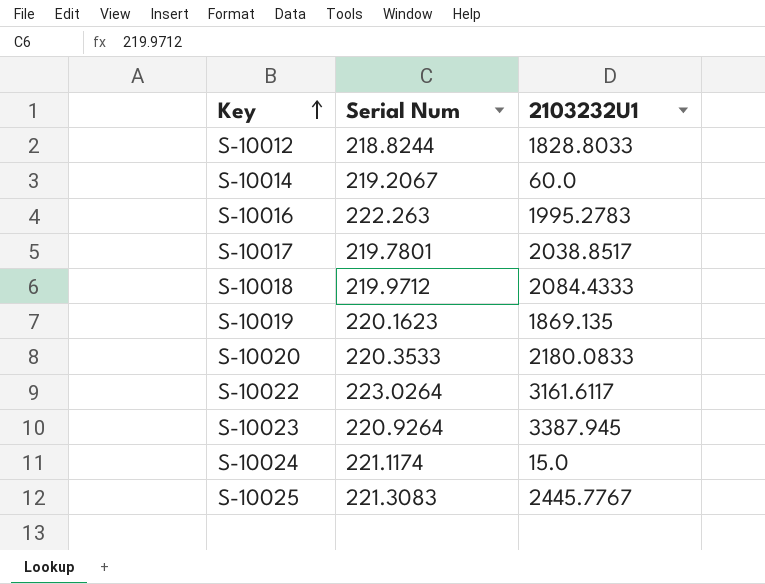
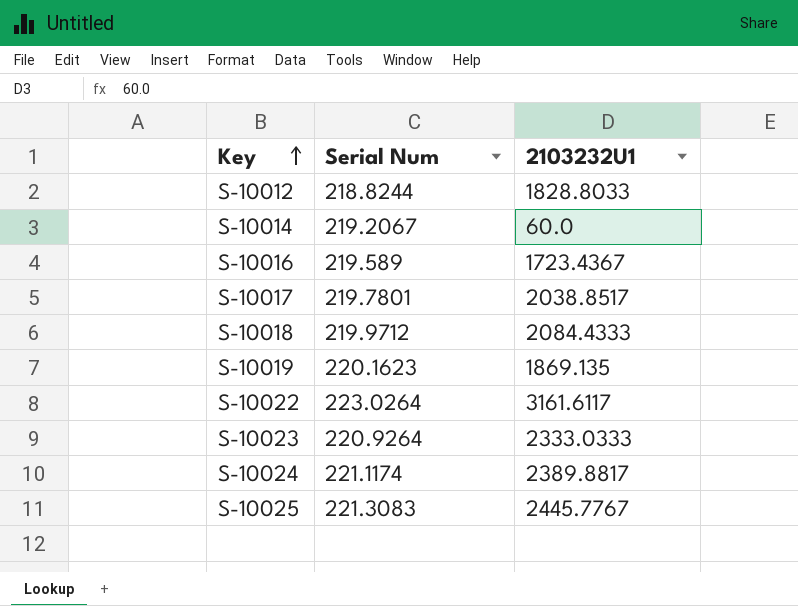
row S-10020: 220.3533 | 2180.0833 -> none
S-10016 | Serial Num: 222.263 -> 219.589
S-10016 | 2103232U1: 1995.2783 -> 1723.4367
S-10023 | 2103232U1: 3387.945 -> 2333.0333
S-10024 | 2103232U1: 15.0 -> 2389.8817

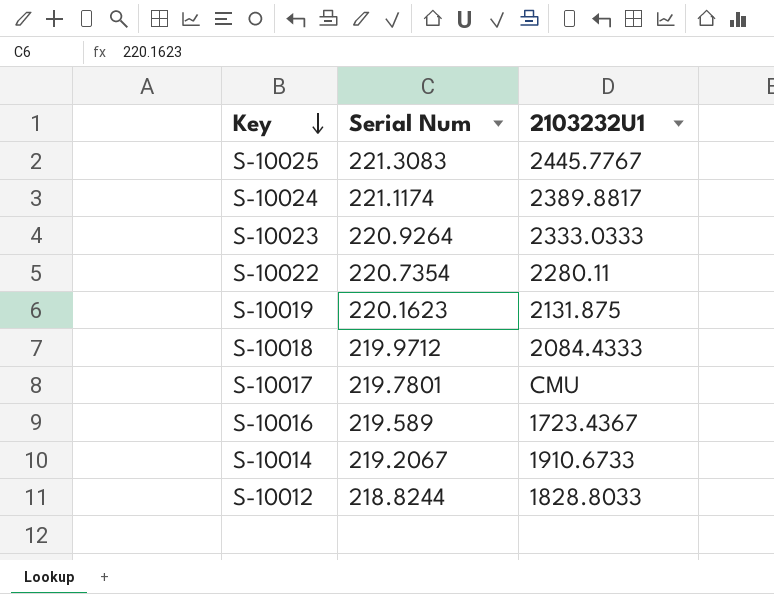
row order: Key ascending -> Key descending
S-10022 | Serial Num: 223.0264 -> 220.7354
S-10022 | 2103232U1: 3161.6117 -> 2280.11
S-10019 | 2103232U1: 1869.135 -> 2131.875
S-10017 | 2103232U1: 2038.8517 -> CMU
S-10014 | 2103232U1: 60.0 -> 1910.6733

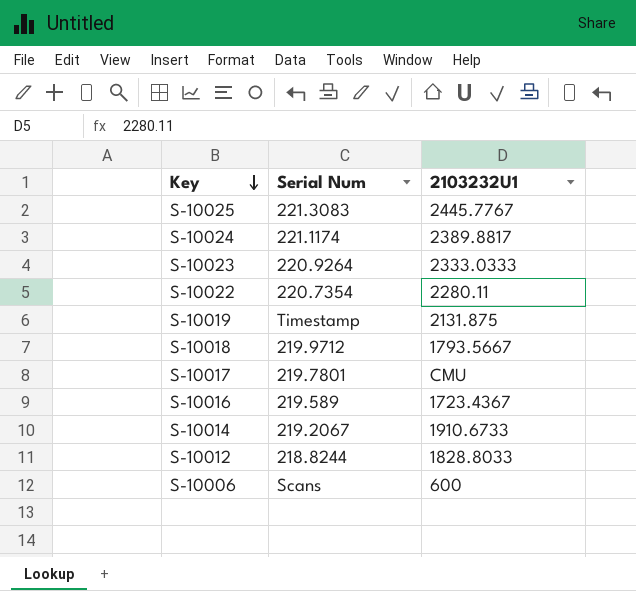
S-10019 | Serial Num: 220.1623 -> Timestamp
S-10018 | 2103232U1: 2084.4333 -> 1793.5667
row S-10006: none -> Scans | 600

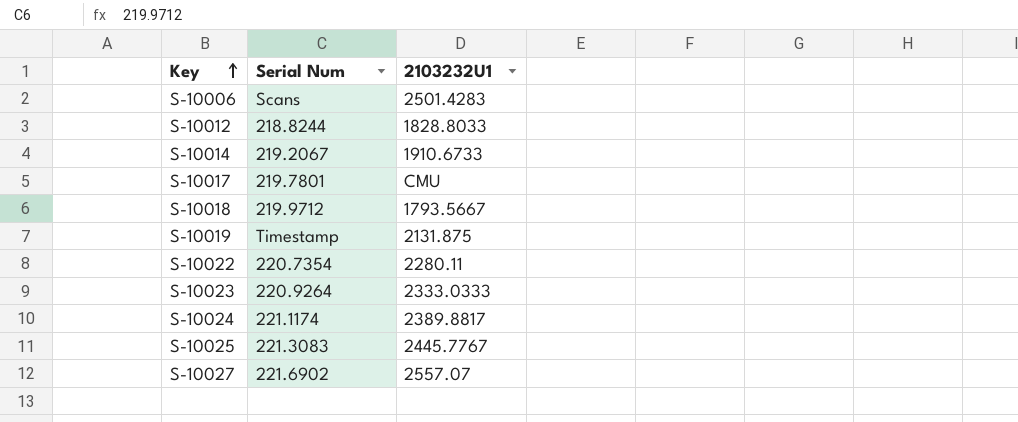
row order: Key descending -> Key ascending
row S-10016: 219.589 | 1723.4367 -> none
S-10006 | 2103232U1: 600 -> 2501.4283
row S-10027: none -> 221.6902 | 2557.07

